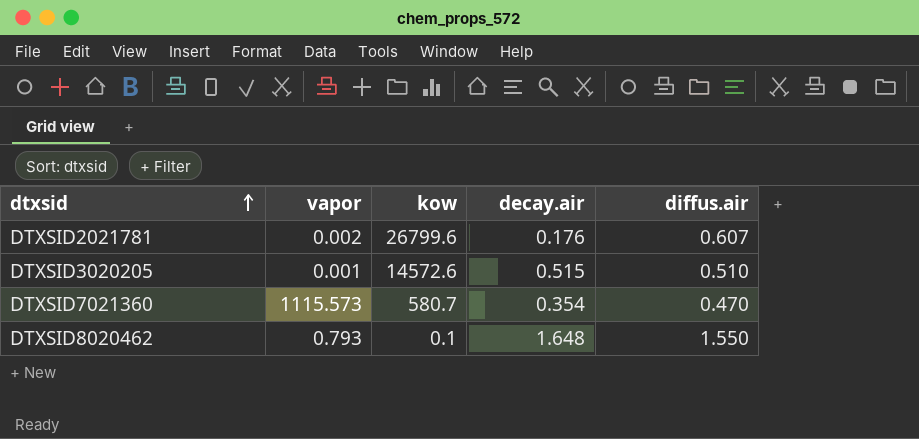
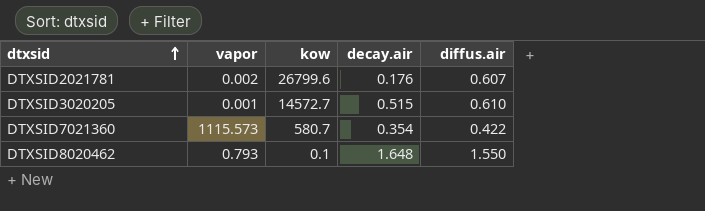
DTXSID3020205 | kow: 14572.6 -> 14572.7
DTXSID3020205 | diffus.air: 0.510 -> 0.610
DTXSID7021360 | diffus.air: 0.470 -> 0.422

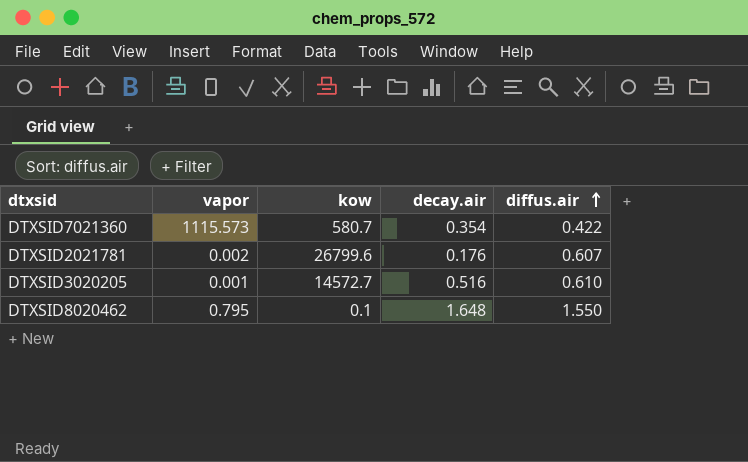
row order: dtxsid ascending -> diffus.air ascending
DTXSID3020205 | decay.air: 0.515 -> 0.516
DTXSID8020462 | vapor: 0.793 -> 0.795

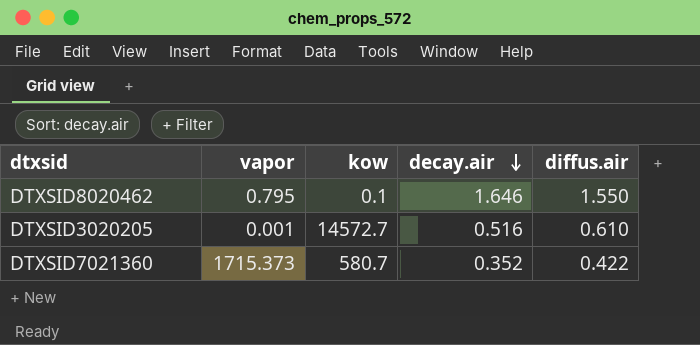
row order: diffus.air ascending -> decay.air descending
row DTXSID2021781: 0.002 | 26799.6 | 0.176 | 0.607 -> none
DTXSID8020462 | decay.air: 1.648 -> 1.646
DTXSID7021360 | vapor: 1115.573 -> 1715.373
DTXSID7021360 | decay.air: 0.354 -> 0.352

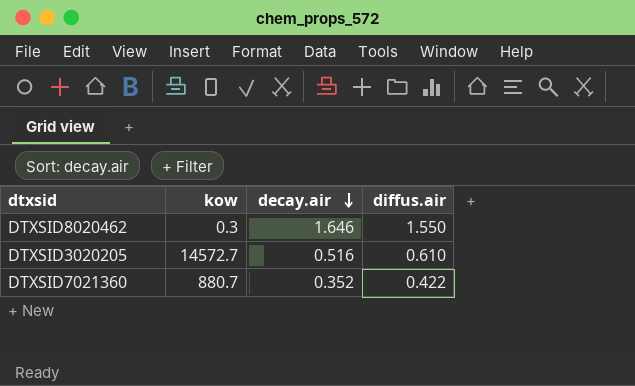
column vapor | position: 2 -> none
DTXSID8020462 | kow: 0.1 -> 0.3
DTXSID7021360 | kow: 580.7 -> 880.7

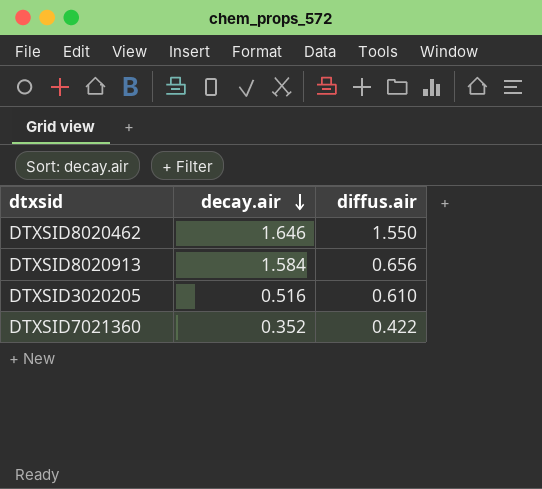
column kow | position: 2 -> none
row DTXSID8020913: none -> 1.584 | 0.656

